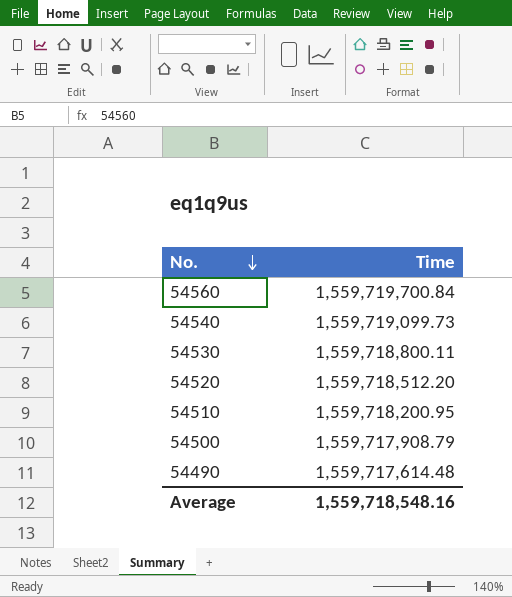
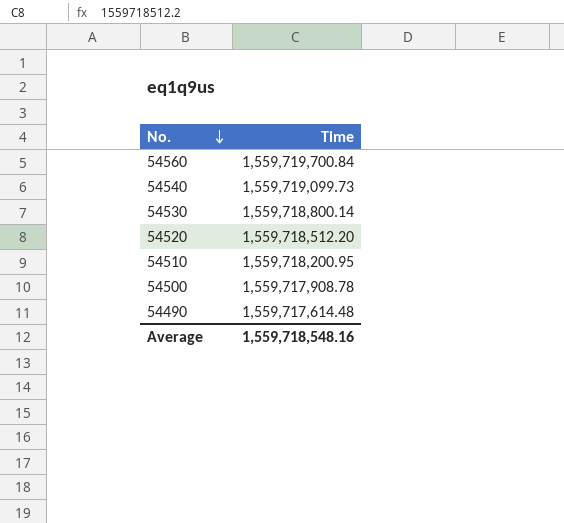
54530 | Time: 1,559,718,800.11 -> 1,559,718,800.14
54500 | Time: 1,559,717,908.79 -> 1,559,717,908.78

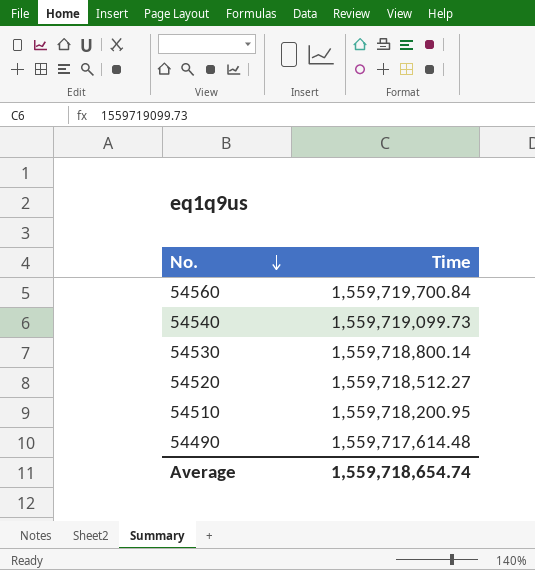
row 54500: 1,559,717,908.78 -> none
54520 | Time: 1,559,718,512.20 -> 1,559,718,512.27
Average | Time: 1,559,718,548.16 -> 1,559,718,654.74

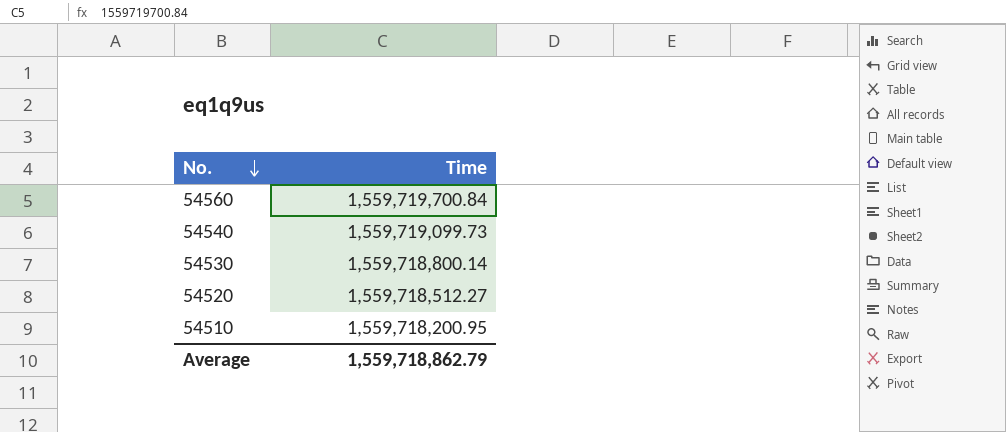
row 54490: 1,559,717,614.48 -> none
Average | Time: 1,559,718,654.74 -> 1,559,718,862.79

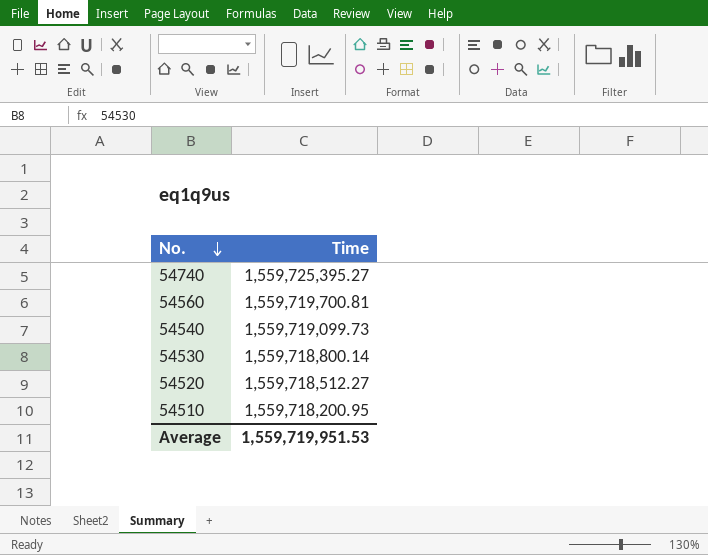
row 54740: none -> 1,559,725,395.27
54560 | Time: 1,559,719,700.84 -> 1,559,719,700.81
Average | Time: 1,559,718,862.79 -> 1,559,719,951.53

